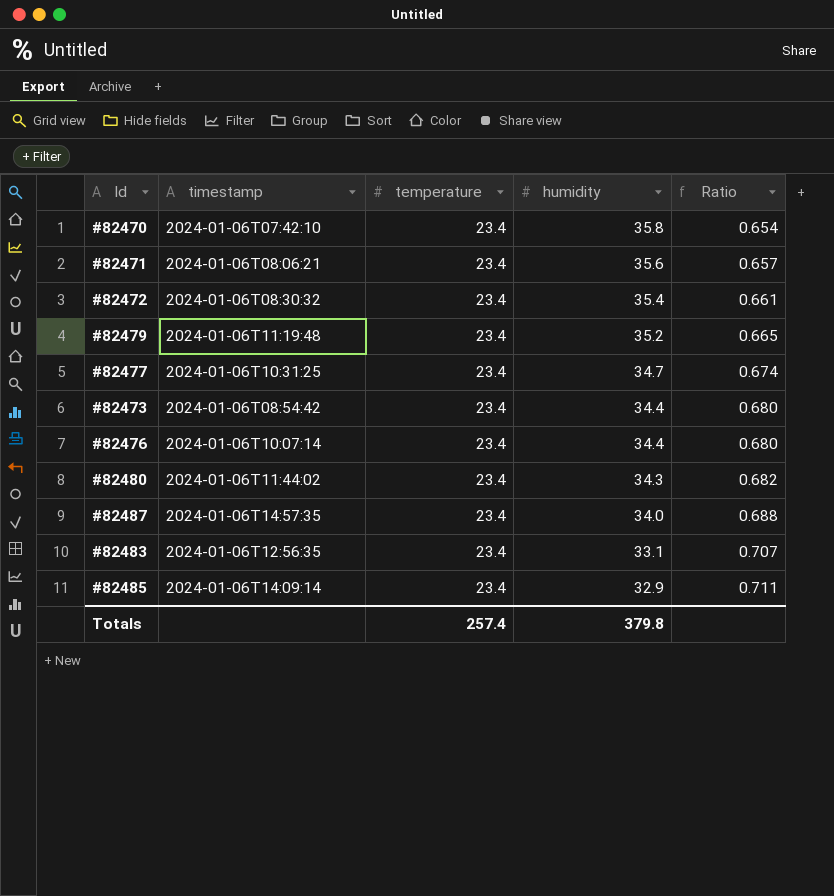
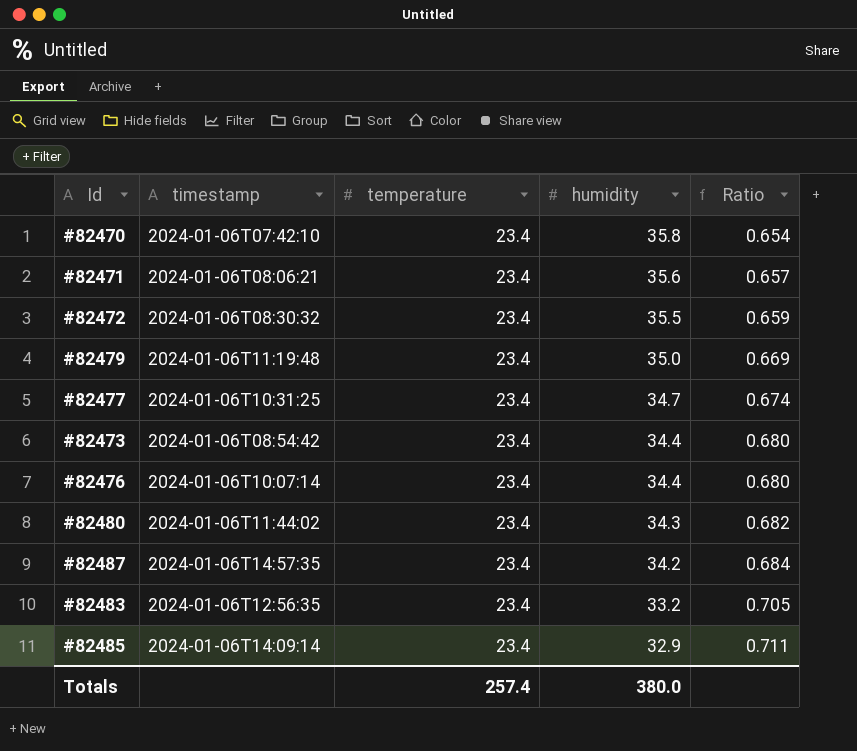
#82472 | humidity: 35.4 -> 35.5
#82472 | Ratio: 0.661 -> 0.659
#82479 | humidity: 35.2 -> 35.0
#82479 | Ratio: 0.665 -> 0.669
#82487 | humidity: 34.0 -> 34.2
#82487 | Ratio: 0.688 -> 0.684
#82483 | humidity: 33.1 -> 33.2
#82483 | Ratio: 0.707 -> 0.705
Totals | humidity: 379.8 -> 380.0

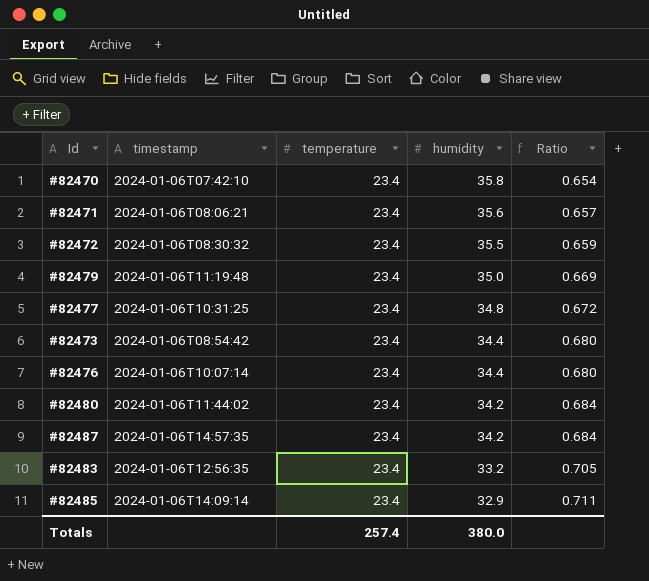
#82477 | humidity: 34.7 -> 34.8
#82477 | Ratio: 0.674 -> 0.672
#82480 | humidity: 34.3 -> 34.2
#82480 | Ratio: 0.682 -> 0.684

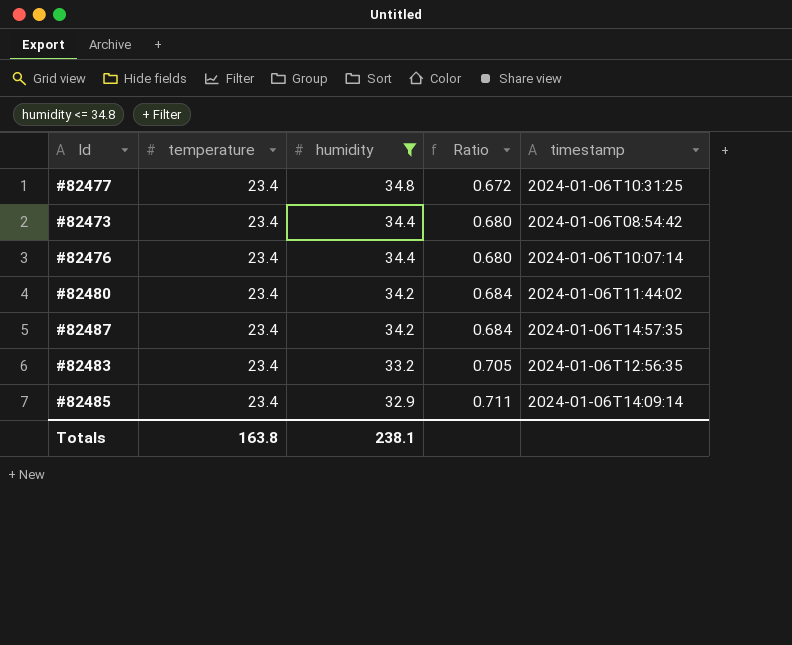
filter: none -> humidity <= 34.8
column timestamp | position: 2 -> 5
Totals | temperature: 257.4 -> 163.8
Totals | humidity: 380.0 -> 238.1

